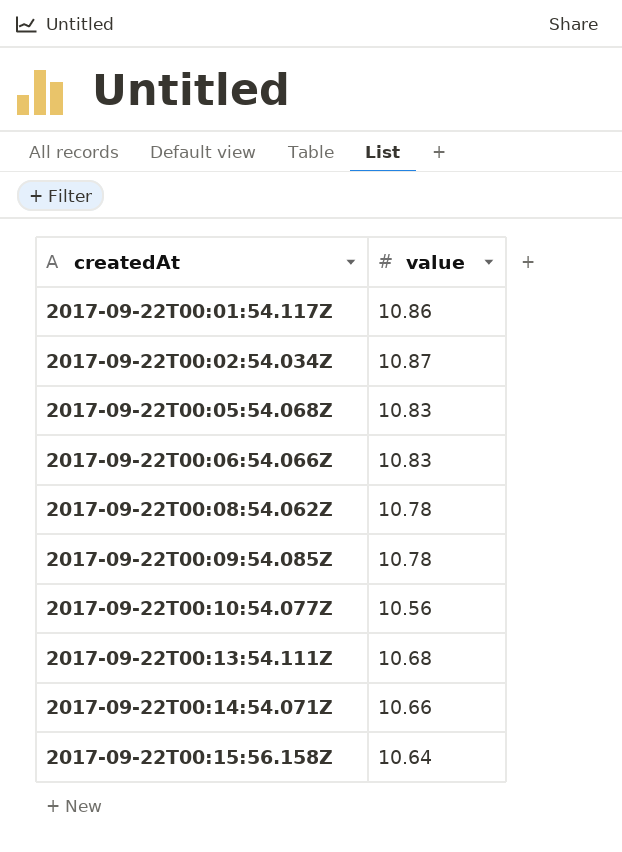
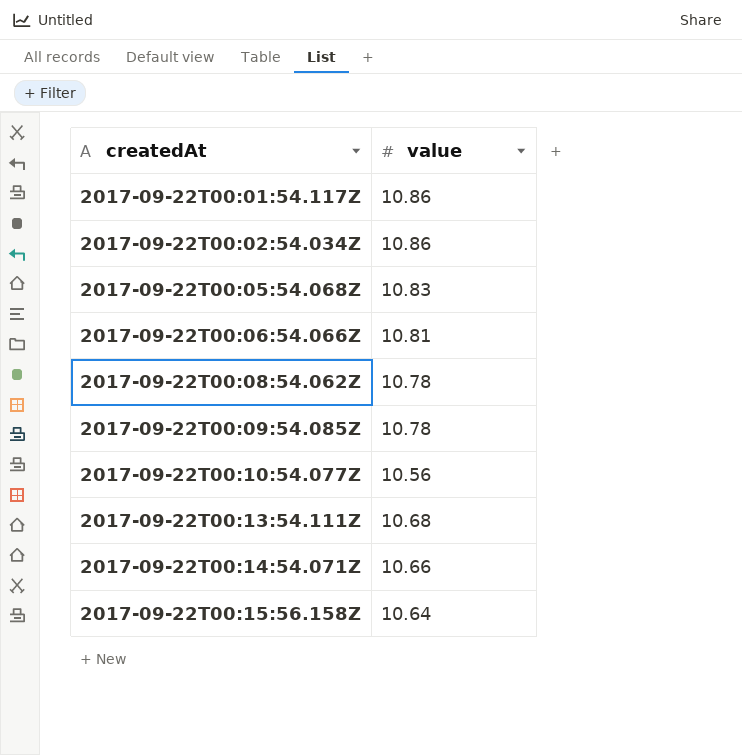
2017-09-22T00:02:54.034Z | value: 10.87 -> 10.86
2017-09-22T00:06:54.066Z | value: 10.83 -> 10.81

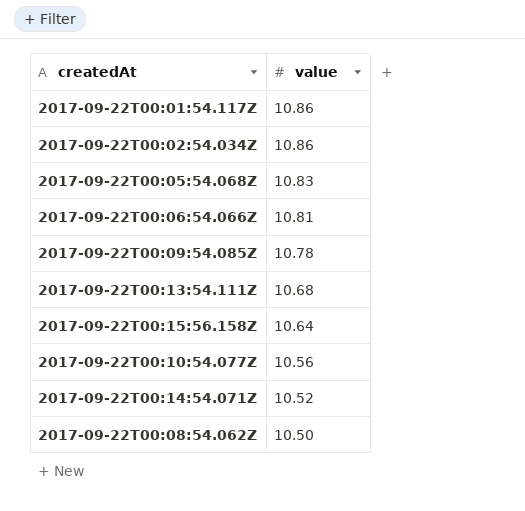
row order: createdAt ascending -> value descending
2017-09-22T00:14:54.071Z | value: 10.66 -> 10.52
2017-09-22T00:08:54.062Z | value: 10.78 -> 10.50

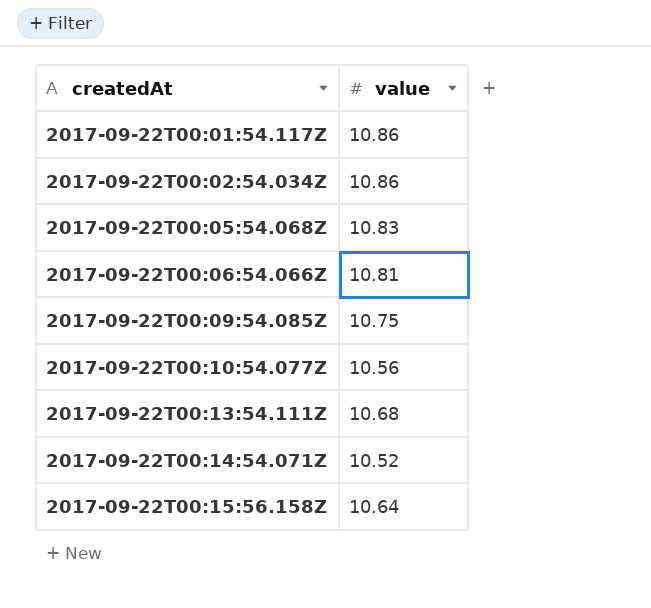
row order: value descending -> createdAt ascending
row 2017-09-22T00:08:54.062Z: 10.50 -> none
2017-09-22T00:09:54.085Z | value: 10.78 -> 10.75

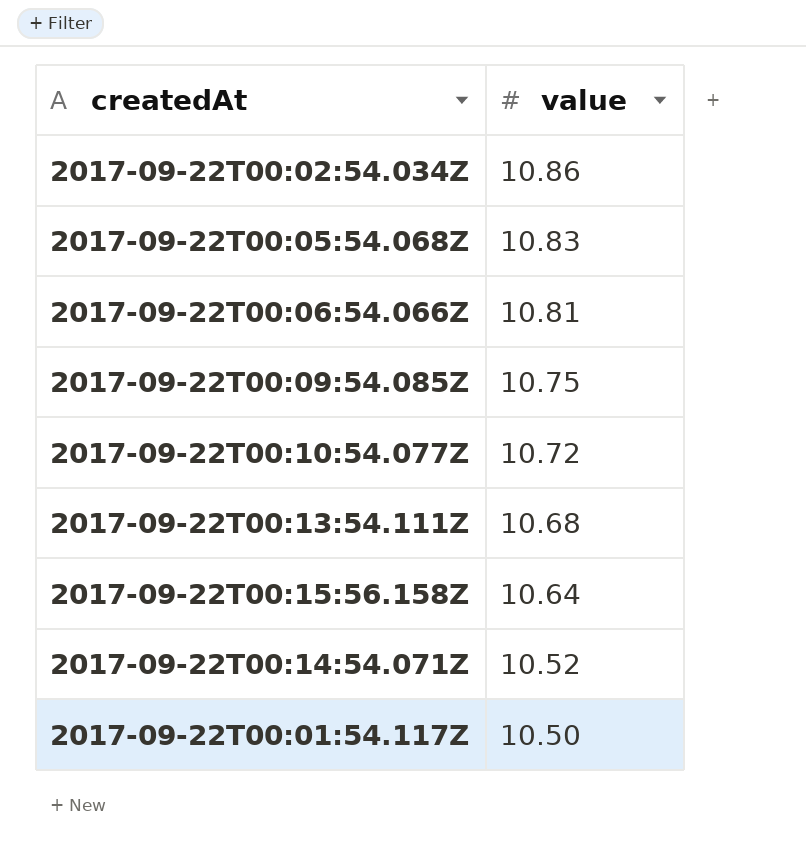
row order: createdAt ascending -> value descending
2017-09-22T00:10:54.077Z | value: 10.56 -> 10.72
2017-09-22T00:01:54.117Z | value: 10.86 -> 10.50

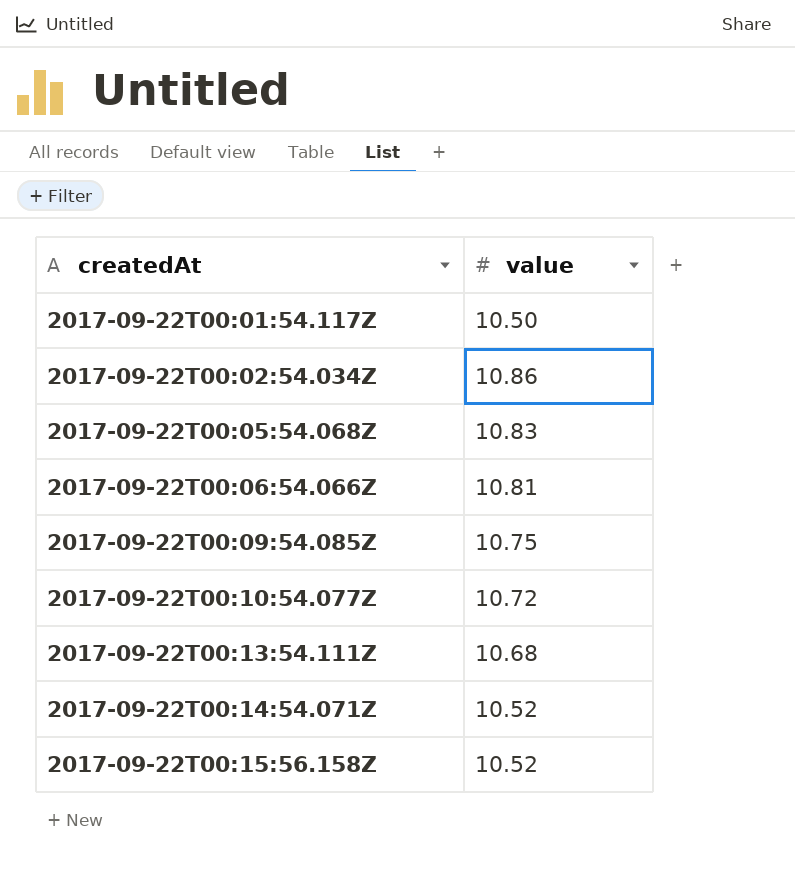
row order: value descending -> createdAt ascending
2017-09-22T00:15:56.158Z | value: 10.64 -> 10.52

